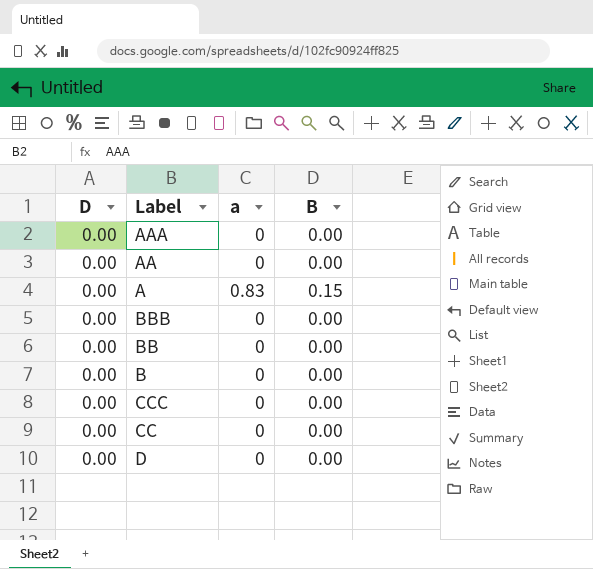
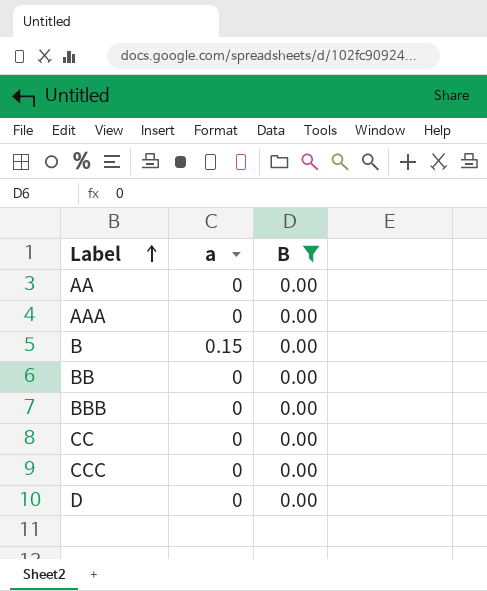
filter: none -> B = 0.00
row order: none -> Label ascending
column D | position: 1 -> none
B | a: 0 -> 0.15

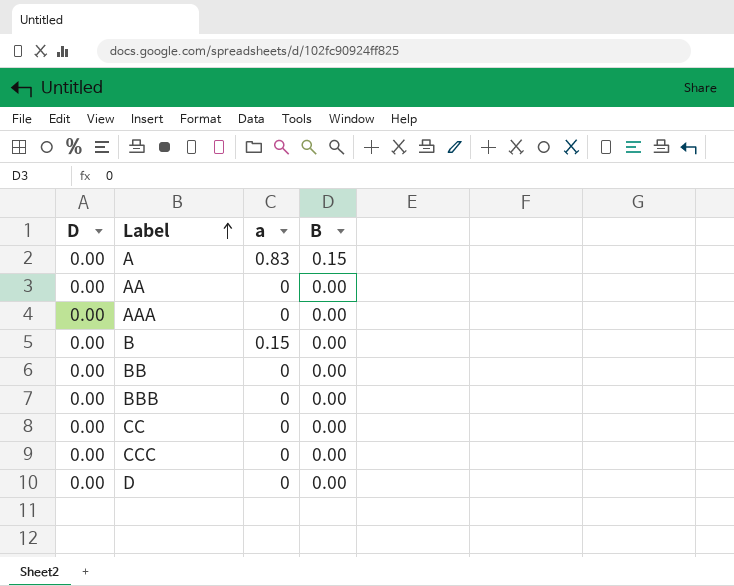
filter: B = 0.00 -> none
column D | position: none -> 1

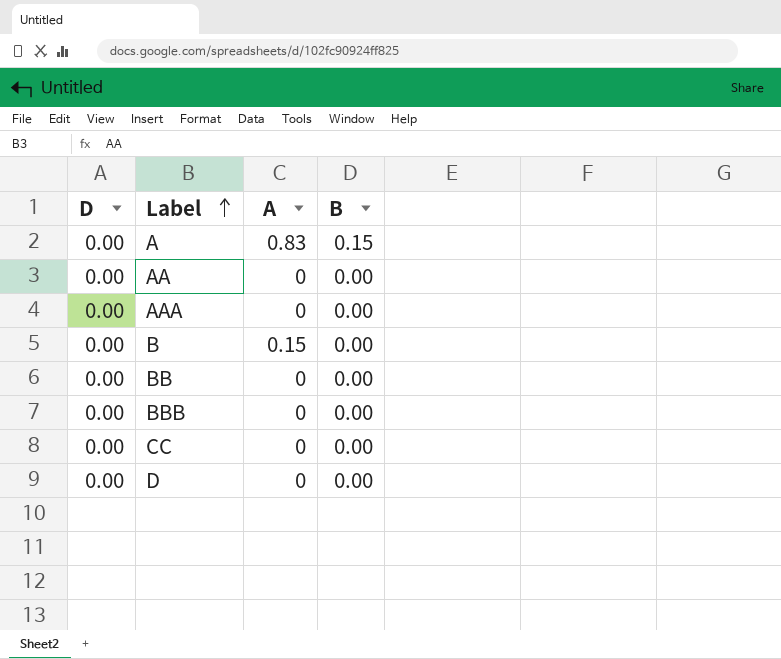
column name: a -> A
row CCC: 0.00 | 0 | 0.00 -> none

